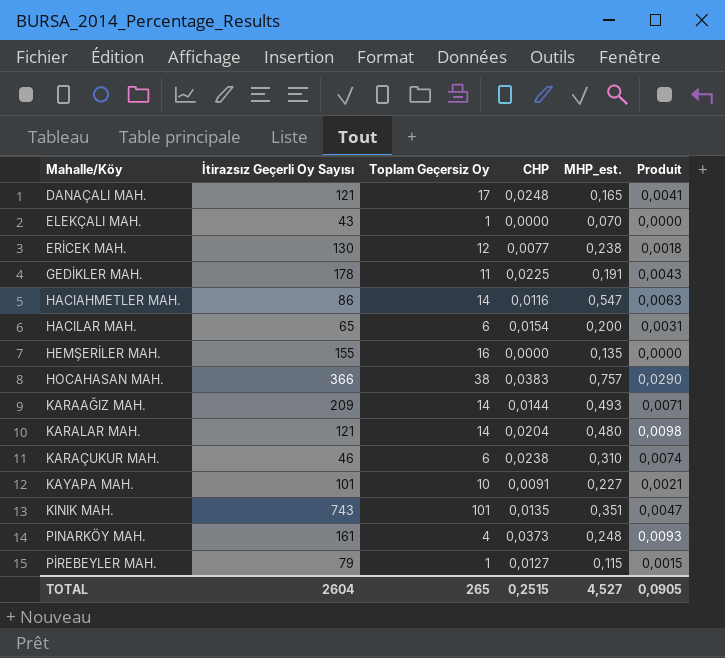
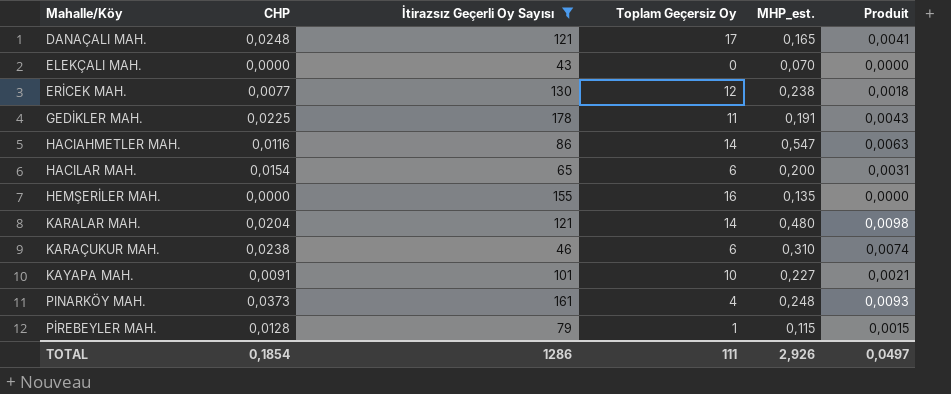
filter: none -> İtirazsız Geçerli Oy Sayısı <= 178
column CHP | position: 4 -> 2
ELEKÇALI MAH. | Toplam Geçersiz Oy: 1 -> 0
PİREBEYLER MAH. | CHP: 0,0127 -> 0,0128
TOTAL | CHP: 0,2515 -> 0,1854
TOTAL | İtirazsız Geçerli Oy Sayısı: 2604 -> 1286
TOTAL | Toplam Geçersiz Oy: 265 -> 111
TOTAL | MHP_est.: 4,527 -> 2,926
TOTAL | Produit: 0,0905 -> 0,0497

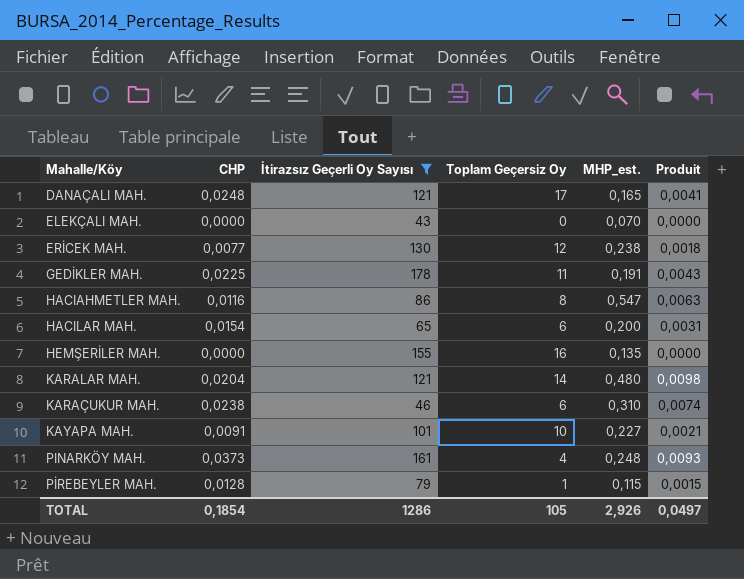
HACIAHMETLER MAH. | Toplam Geçersiz Oy: 14 -> 8
TOTAL | Toplam Geçersiz Oy: 111 -> 105

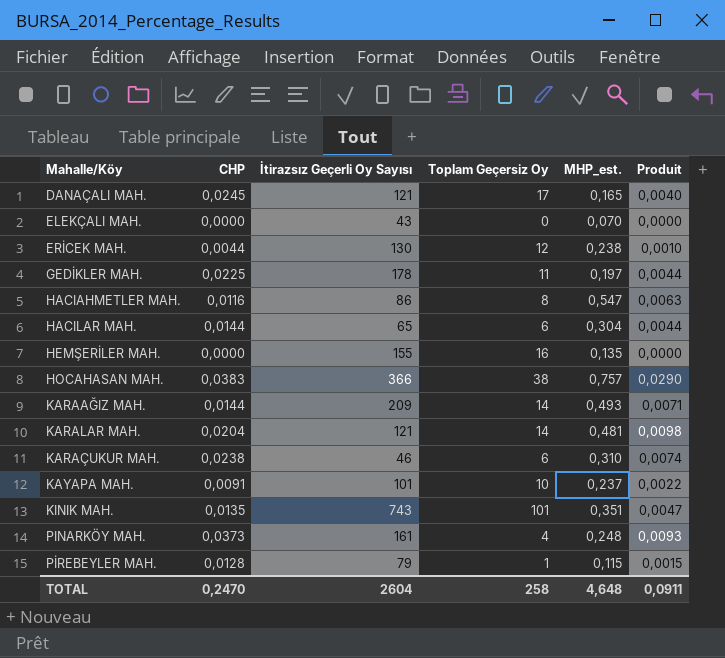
filter: İtirazsız Geçerli Oy Sayısı <= 178 -> none
DANAÇALI MAH. | CHP: 0,0248 -> 0,0245
DANAÇALI MAH. | Produit: 0,0041 -> 0,0040
ERİCEK MAH. | CHP: 0,0077 -> 0,0044
ERİCEK MAH. | Produit: 0,0018 -> 0,0010
GEDİKLER MAH. | MHP_est.: 0,191 -> 0,197
GEDİKLER MAH. | Produit: 0,0043 -> 0,0044
HACILAR MAH. | CHP: 0,0154 -> 0,0144
HACILAR MAH. | MHP_est.: 0,200 -> 0,304
HACILAR MAH. | Produit: 0,0031 -> 0,0044
KARALAR MAH. | MHP_est.: 0,480 -> 0,481
KAYAPA MAH. | MHP_est.: 0,227 -> 0,237
KAYAPA MAH. | Produit: 0,0021 -> 0,0022
TOTAL | CHP: 0,1854 -> 0,2470
TOTAL | İtirazsız Geçerli Oy Sayısı: 1286 -> 2604
TOTAL | Toplam Geçersiz Oy: 105 -> 258
TOTAL | MHP_est.: 2,926 -> 4,648
TOTAL | Produit: 0,0497 -> 0,0911

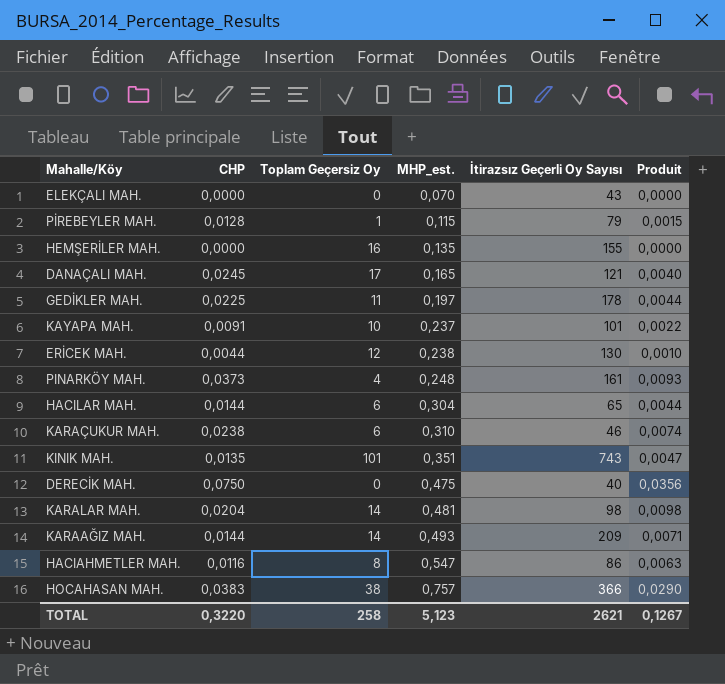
row order: none -> MHP_est. ascending
column İtirazsız Geçerli Oy Sayısı | position: 3 -> 5
row DERECİK MAH.: none -> 0,0750 | 0 | 0,475 | 40 | 0,0356
KARALAR MAH. | İtirazsız Geçerli Oy Sayısı: 121 -> 98
TOTAL | CHP: 0,2470 -> 0,3220
TOTAL | MHP_est.: 4,648 -> 5,123
TOTAL | İtirazsız Geçerli Oy Sayısı: 2604 -> 2621
TOTAL | Produit: 0,0911 -> 0,1267

